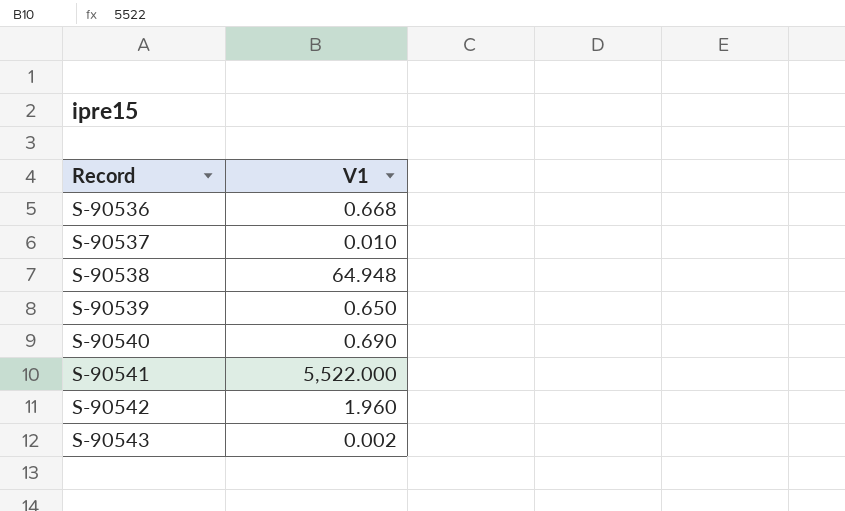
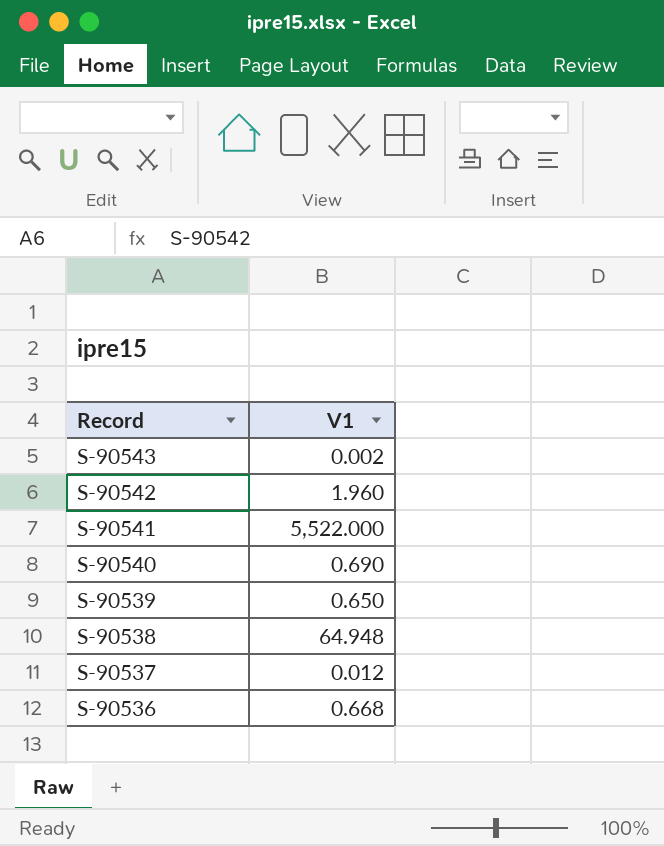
row order: Record ascending -> Record descending
S-90537 | V1: 0.010 -> 0.012

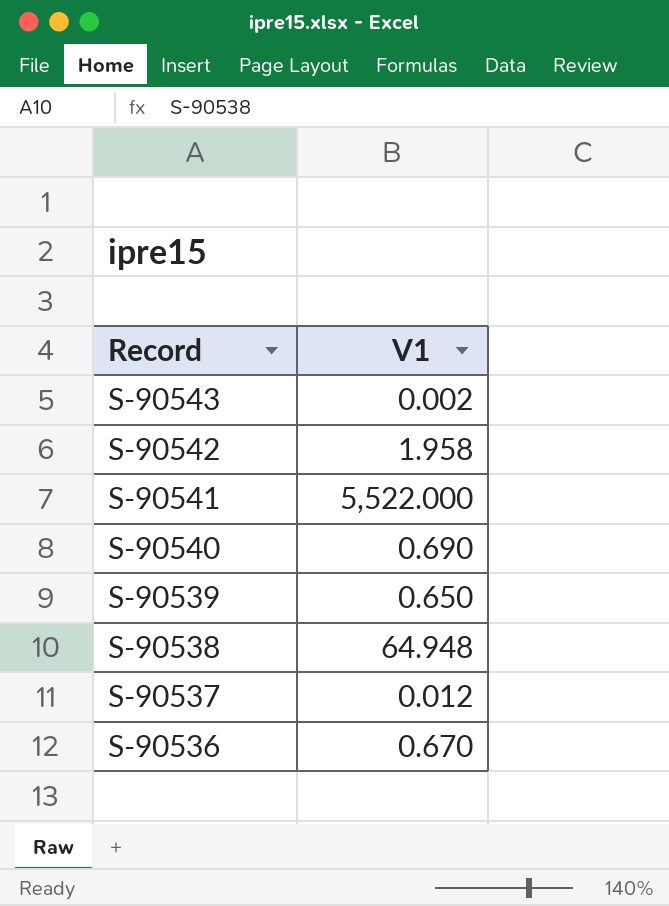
S-90542 | V1: 1.960 -> 1.958
S-90536 | V1: 0.668 -> 0.670

